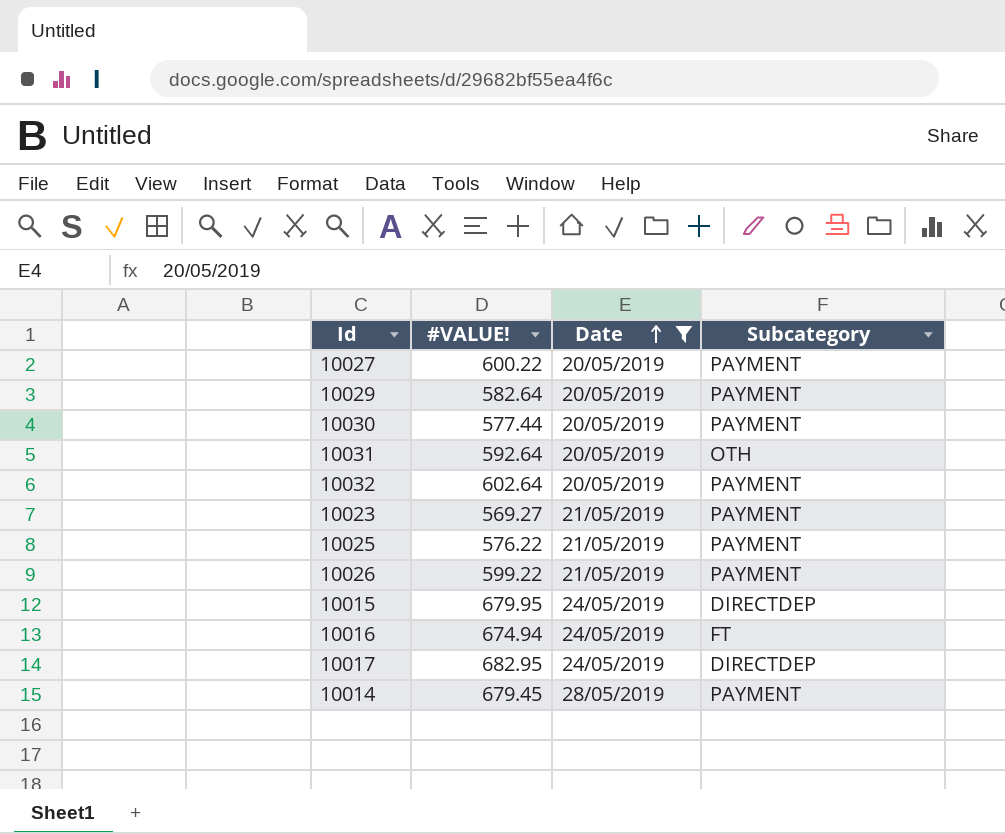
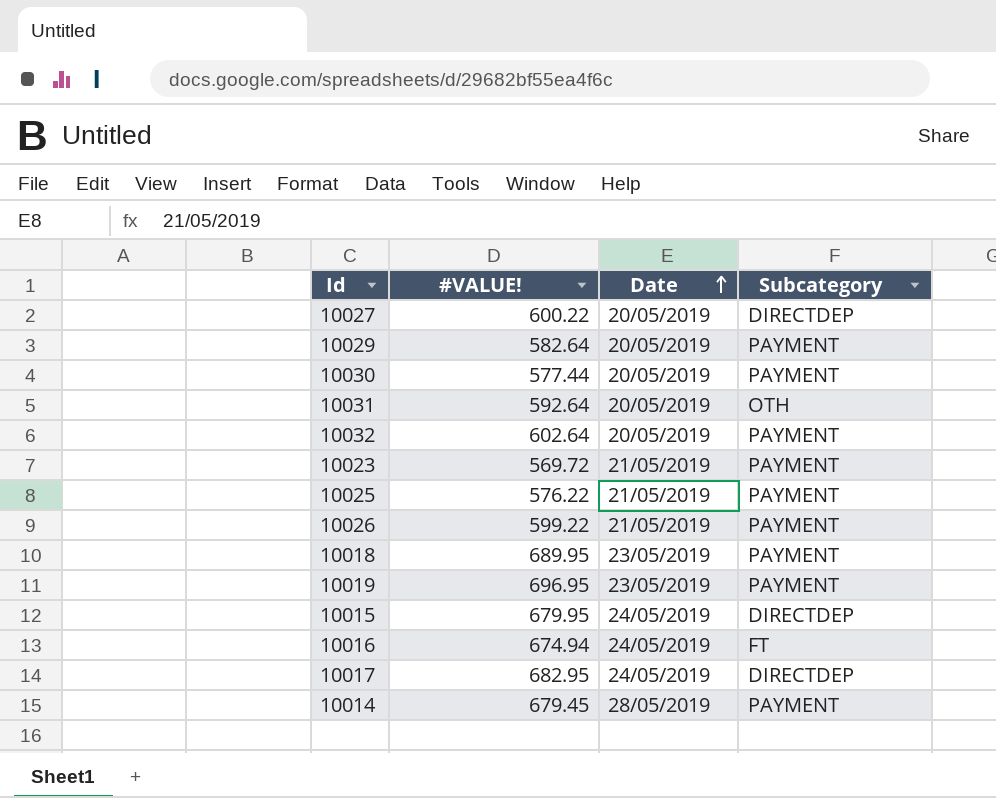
filter: Date != 23/05/2019 -> none
10027 | Subcategory: PAYMENT -> DIRECTDEP
10023 | #VALUE!: 569.27 -> 569.72

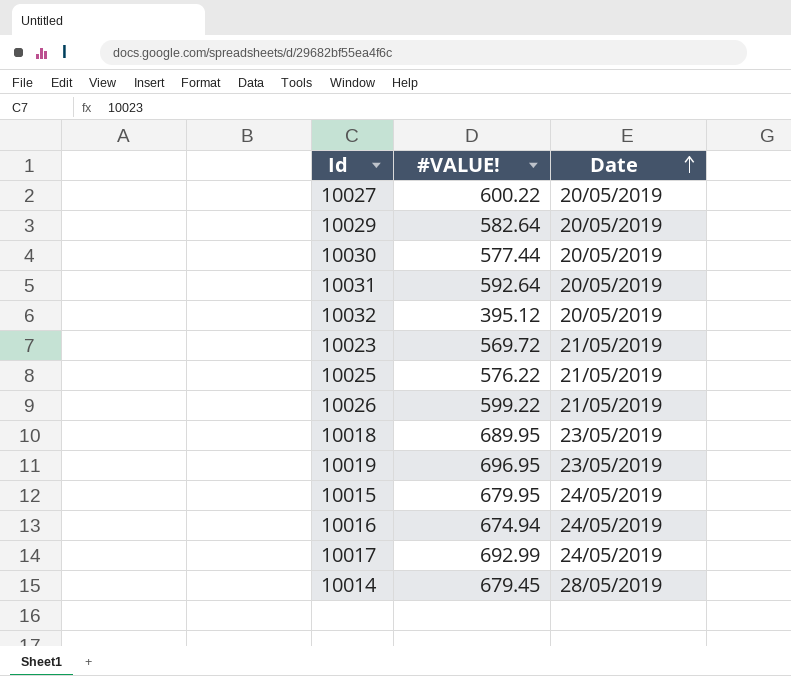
column Subcategory | position: 4 -> none
10032 | #VALUE!: 602.64 -> 395.12
10017 | #VALUE!: 682.95 -> 692.99

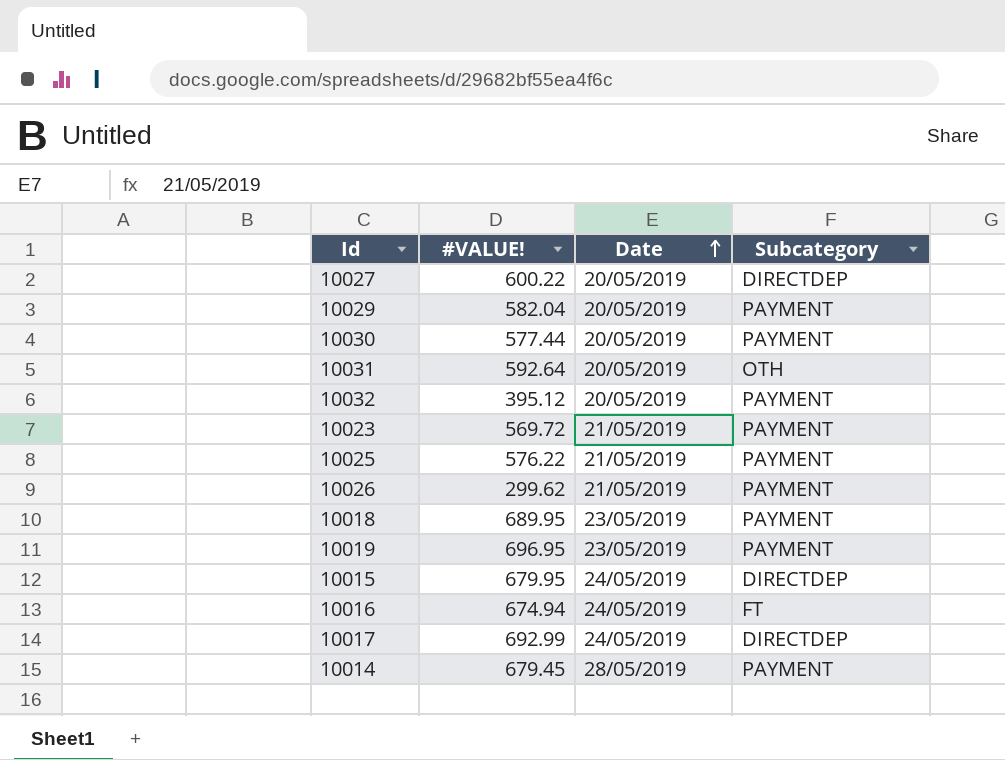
column Subcategory | position: none -> 4
10029 | #VALUE!: 582.64 -> 582.04
10026 | #VALUE!: 599.22 -> 299.62

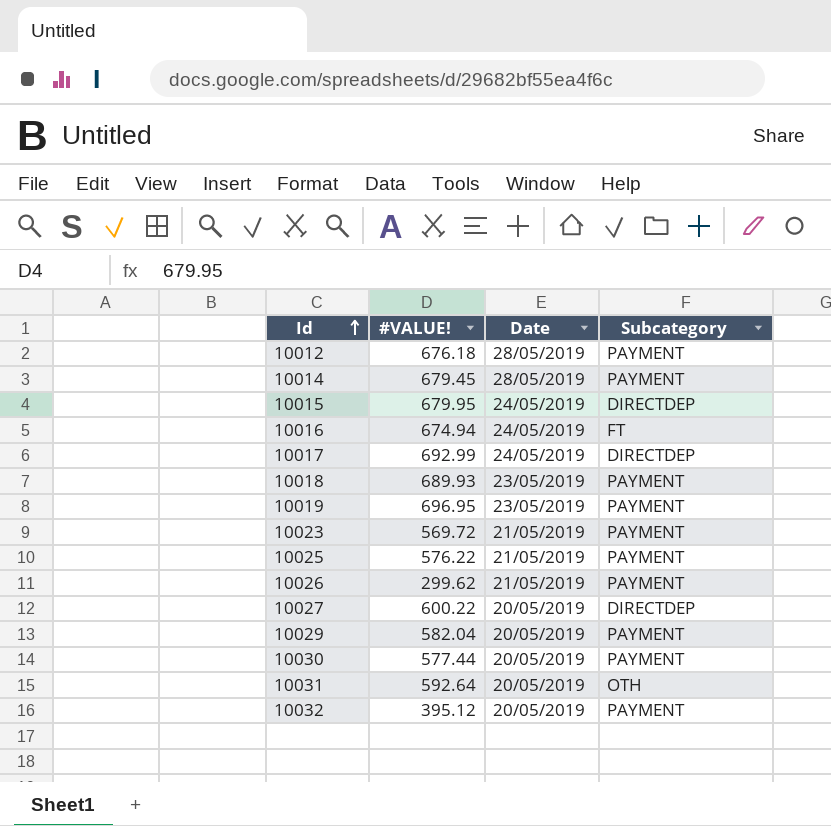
row order: Date ascending -> Id ascending
row 10012: none -> 676.18 | 28/05/2019 | PAYMENT
10018 | #VALUE!: 689.95 -> 689.93

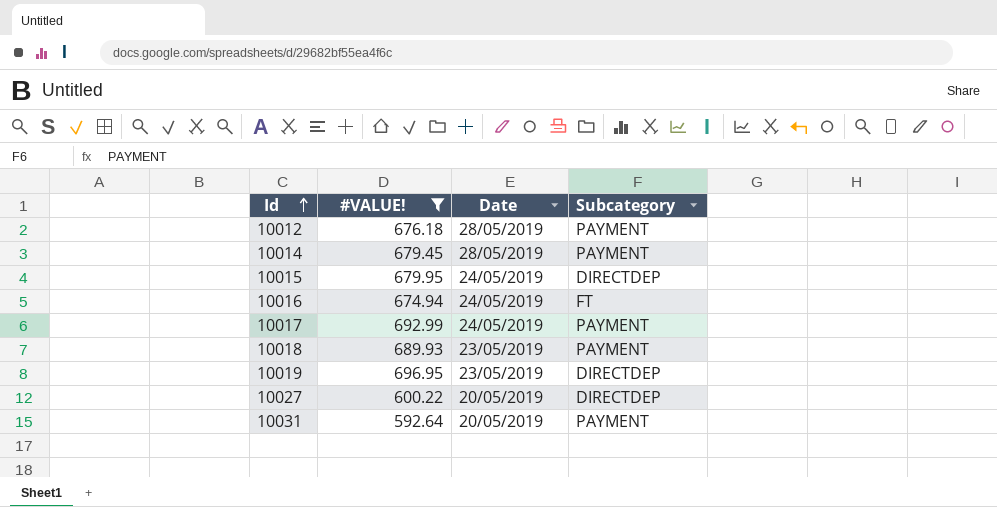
filter: none -> #VALUE! >= 592.64
10017 | Subcategory: DIRECTDEP -> PAYMENT
10019 | Subcategory: PAYMENT -> DIRECTDEP
10031 | Subcategory: OTH -> PAYMENT

